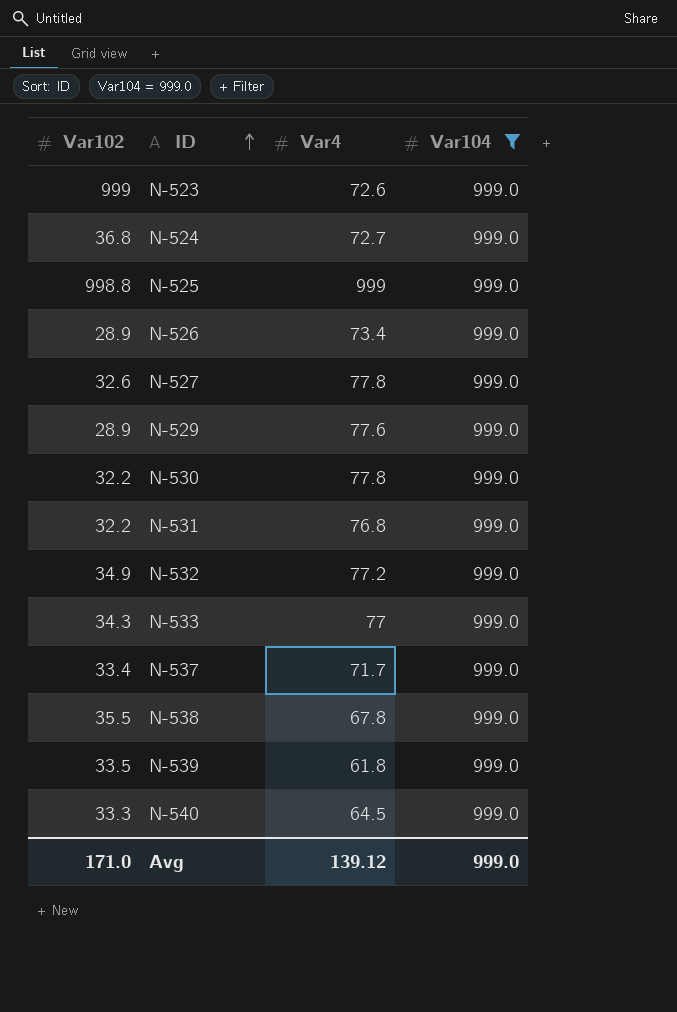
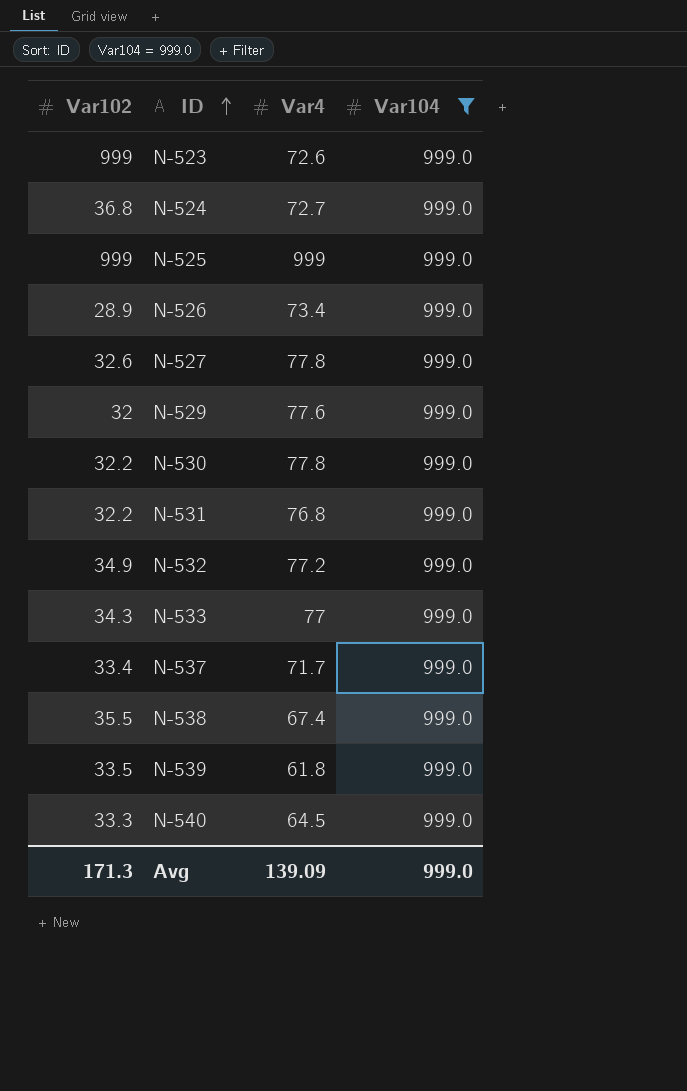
N-525 | Var102: 998.8 -> 999
N-529 | Var102: 28.9 -> 32
N-538 | Var4: 67.8 -> 67.4
Avg | Var102: 171.0 -> 171.3
Avg | Var4: 139.12 -> 139.09

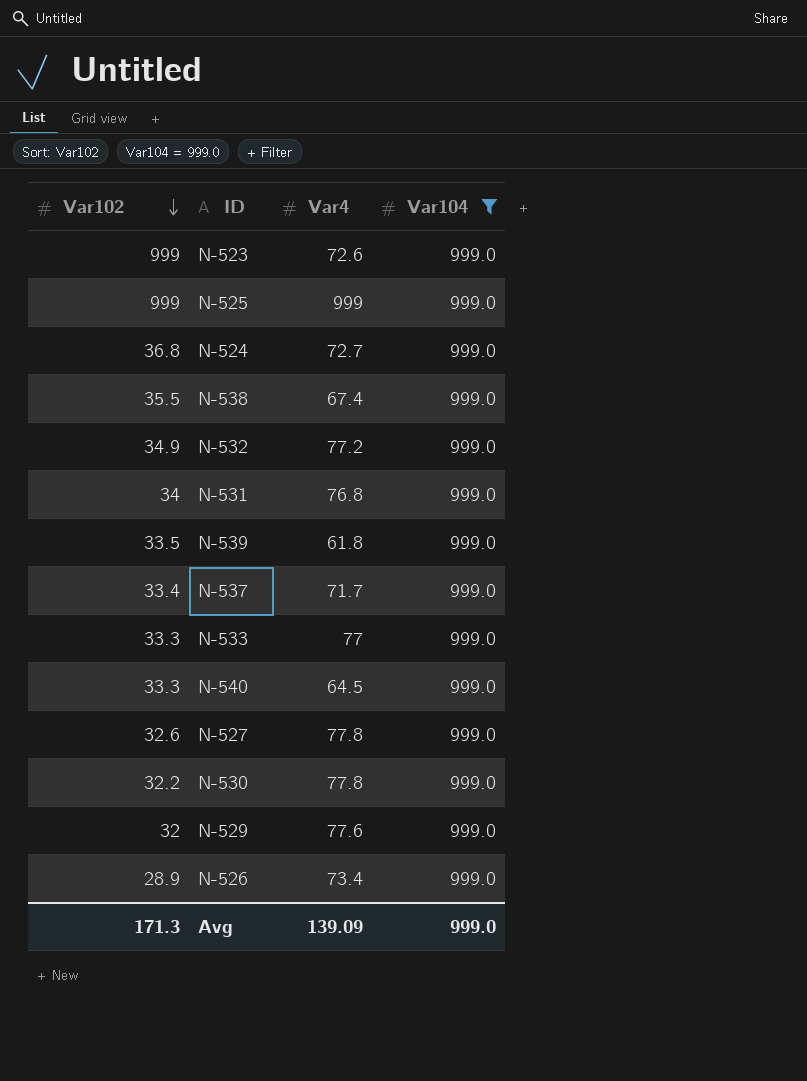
row order: ID ascending -> Var102 descending
N-531 | Var102: 32.2 -> 34
N-533 | Var102: 34.3 -> 33.3

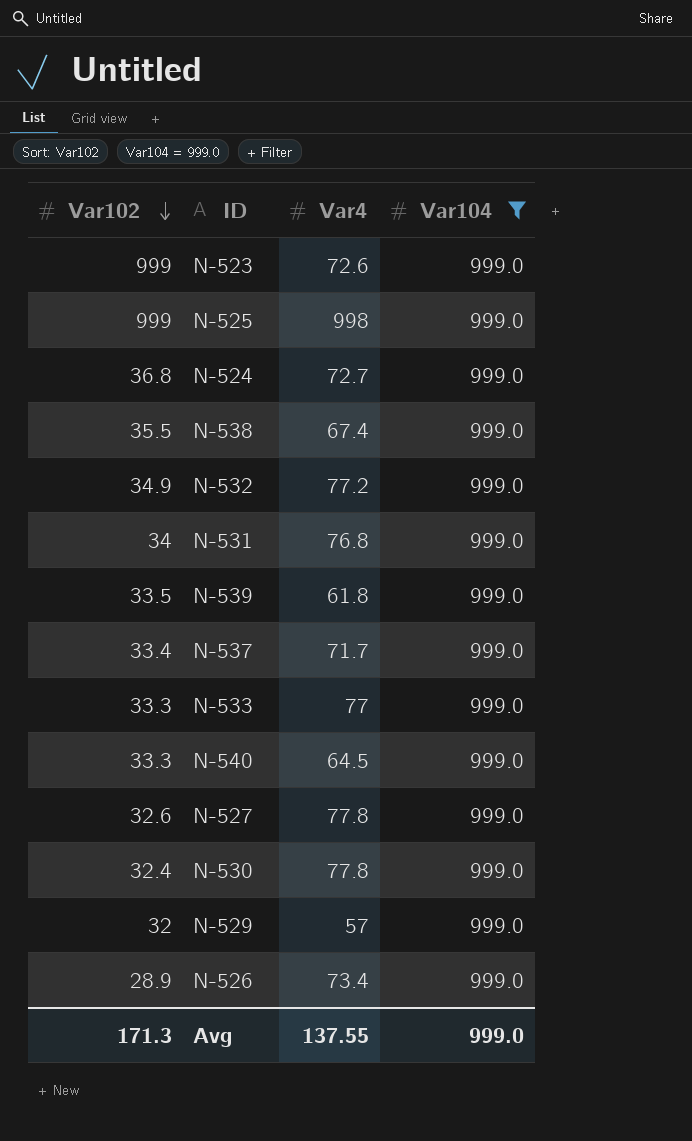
N-525 | Var4: 999 -> 998
N-530 | Var102: 32.2 -> 32.4
N-529 | Var4: 77.6 -> 57
Avg | Var4: 139.09 -> 137.55

